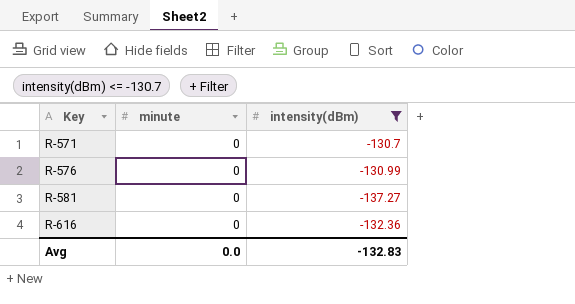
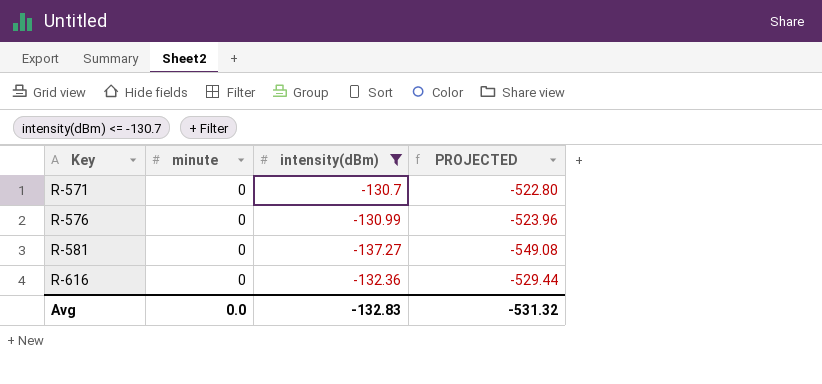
column PROJECTED | formula: none -> [intensity(dBm)] * 4

